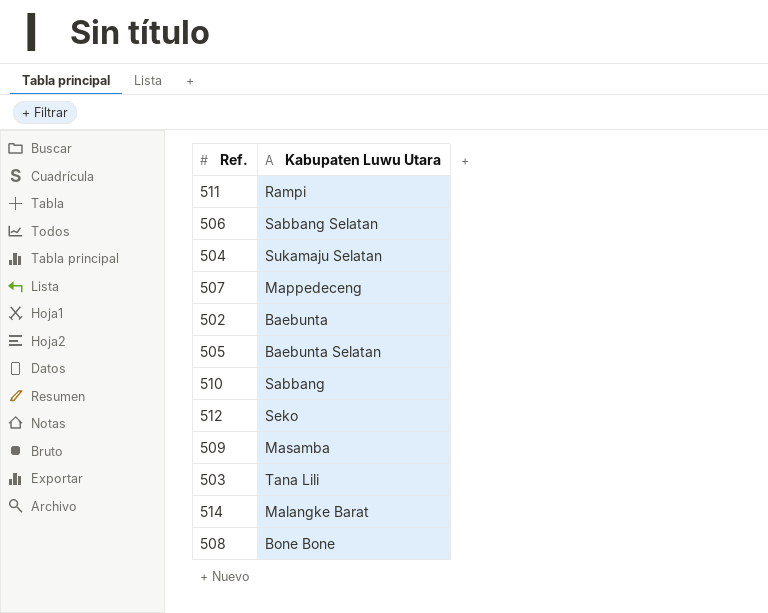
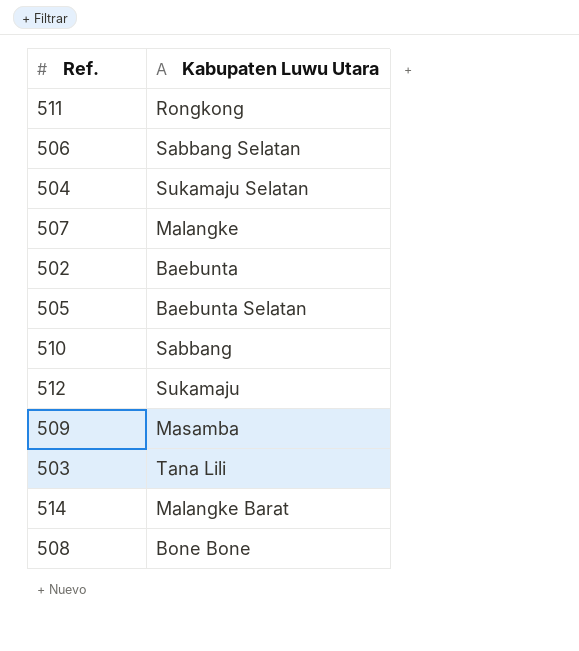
511 | Kabupaten Luwu Utara: Rampi -> Rongkong
507 | Kabupaten Luwu Utara: Mappedeceng -> Malangke
512 | Kabupaten Luwu Utara: Seko -> Sukamaju

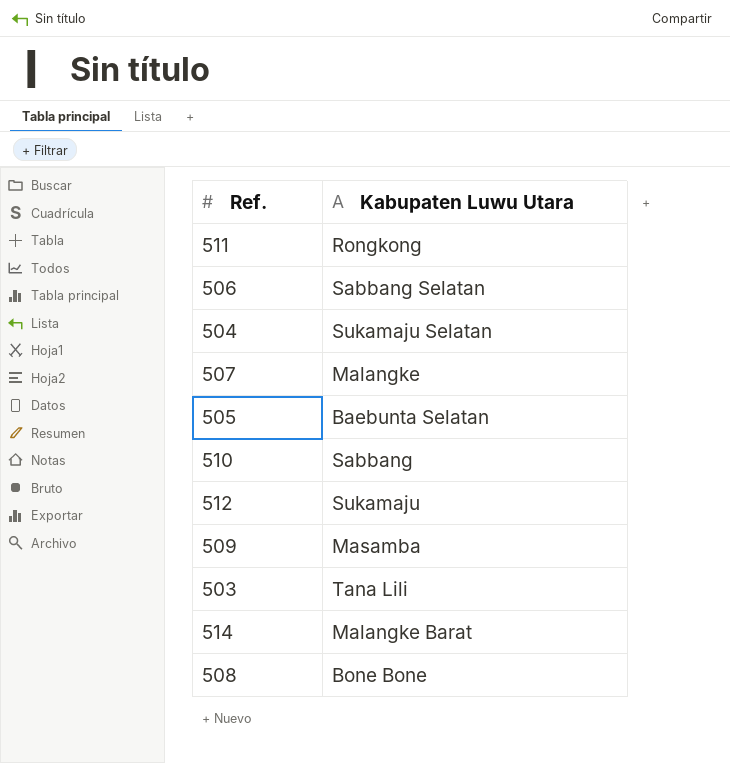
row 502: Baebunta -> none

